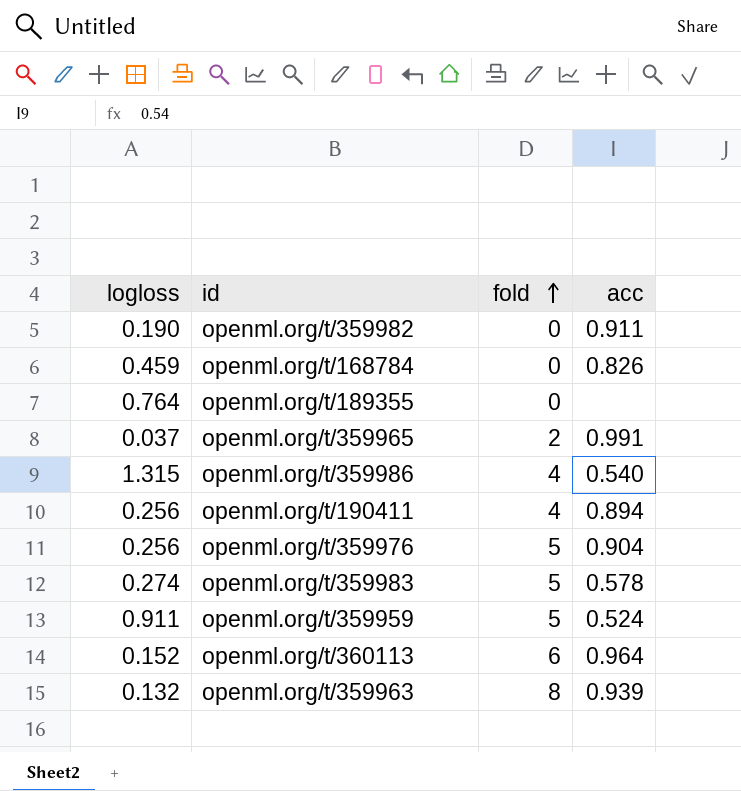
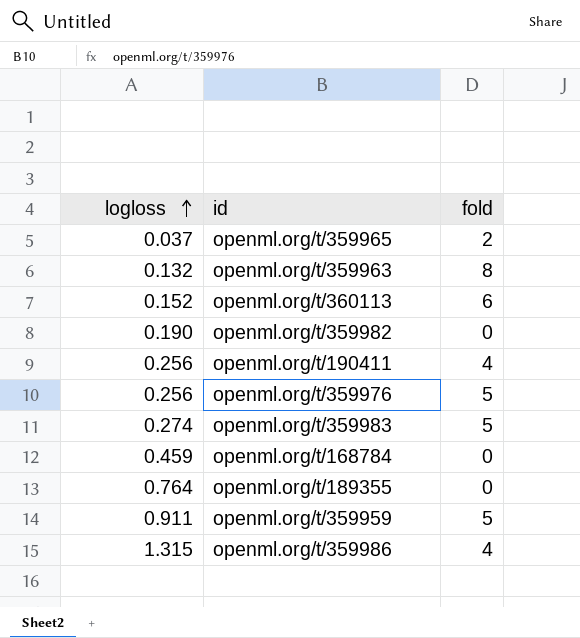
row order: fold ascending -> logloss ascending
column acc | position: 4 -> none

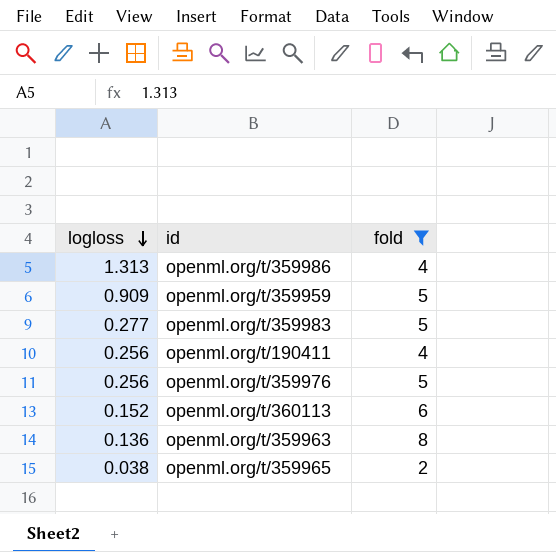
filter: none -> fold != 0
row order: logloss ascending -> logloss descending
openml.org/t/359986 | logloss: 1.315 -> 1.313
openml.org/t/359959 | logloss: 0.911 -> 0.909
openml.org/t/359983 | logloss: 0.274 -> 0.277
openml.org/t/359963 | logloss: 0.132 -> 0.136
openml.org/t/359965 | logloss: 0.037 -> 0.038

